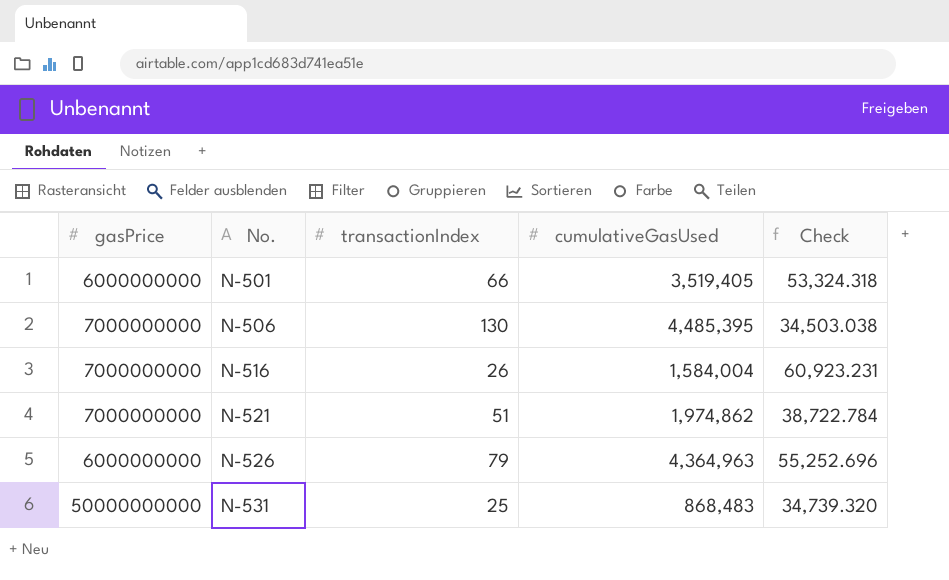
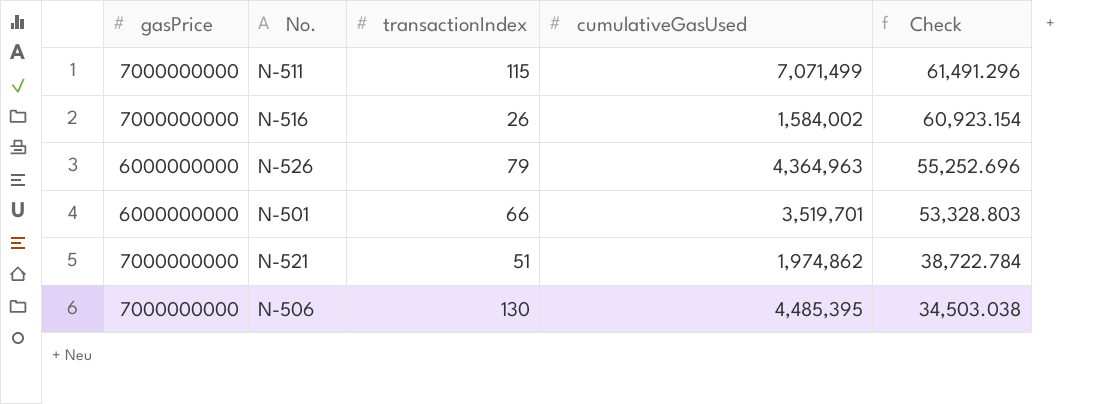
row order: No. ascending -> Check descending
row N-531: 50000000000 | 25 | 868,483 | 34,739.320 -> none
row N-511: none -> 7000000000 | 115 | 7,071,499 | 61,491.296
N-516 | cumulativeGasUsed: 1,584,004 -> 1,584,002
N-516 | Check: 60,923.231 -> 60,923.154
N-501 | cumulativeGasUsed: 3,519,405 -> 3,519,701
N-501 | Check: 53,324.318 -> 53,328.803

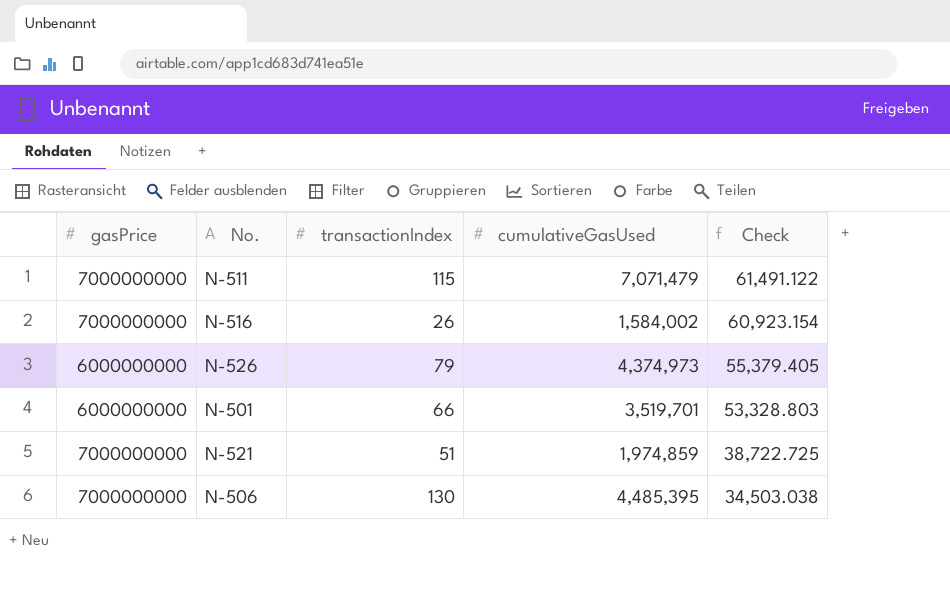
N-511 | cumulativeGasUsed: 7,071,499 -> 7,071,479
N-511 | Check: 61,491.296 -> 61,491.122
N-526 | cumulativeGasUsed: 4,364,963 -> 4,374,973
N-526 | Check: 55,252.696 -> 55,379.405
N-521 | cumulativeGasUsed: 1,974,862 -> 1,974,859
N-521 | Check: 38,722.784 -> 38,722.725

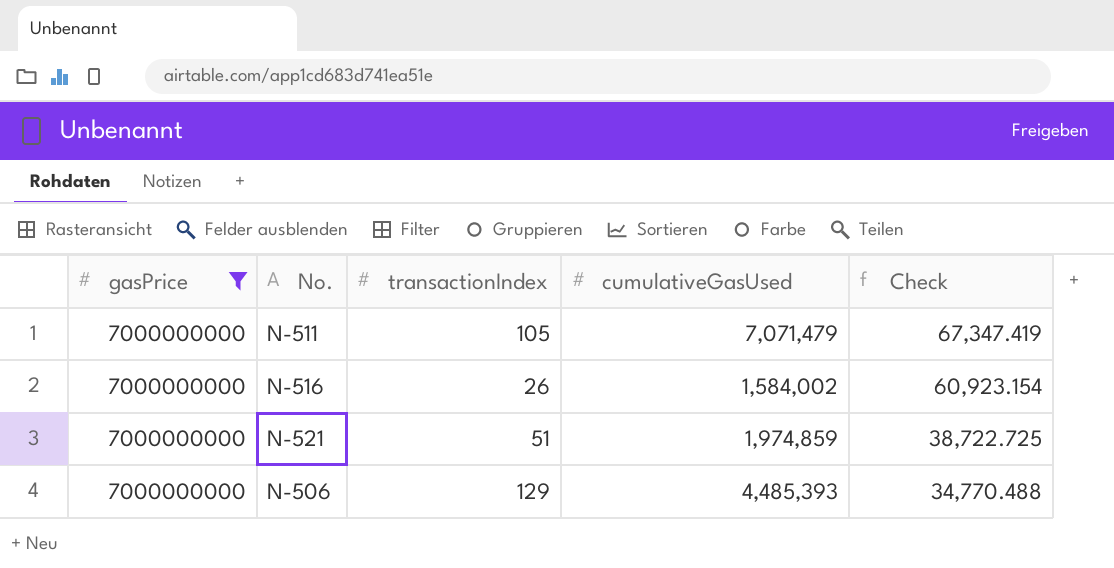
filter: none -> gasPrice = 7000000000
N-511 | transactionIndex: 115 -> 105
N-511 | Check: 61,491.122 -> 67,347.419
N-506 | transactionIndex: 130 -> 129
N-506 | cumulativeGasUsed: 4,485,395 -> 4,485,393
N-506 | Check: 34,503.038 -> 34,770.488

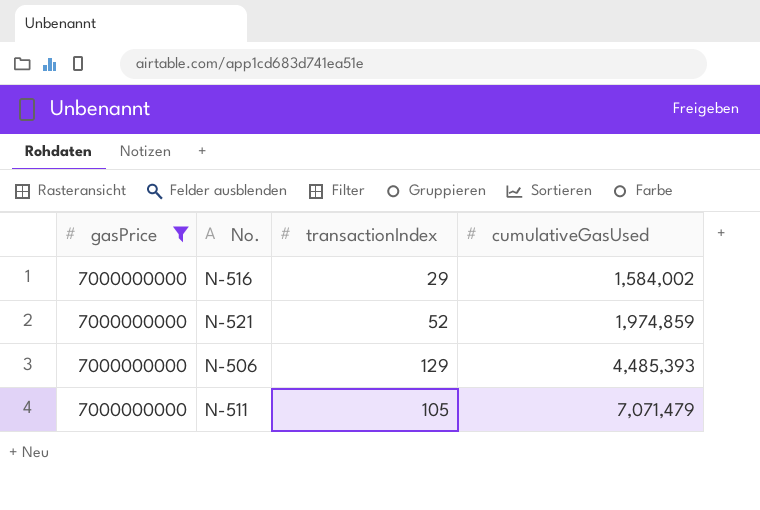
row order: Check descending -> cumulativeGasUsed ascending
column Check | formula: [cumulativeGasUsed] / [transactionIndex] -> none
N-516 | transactionIndex: 26 -> 29
N-521 | transactionIndex: 51 -> 52

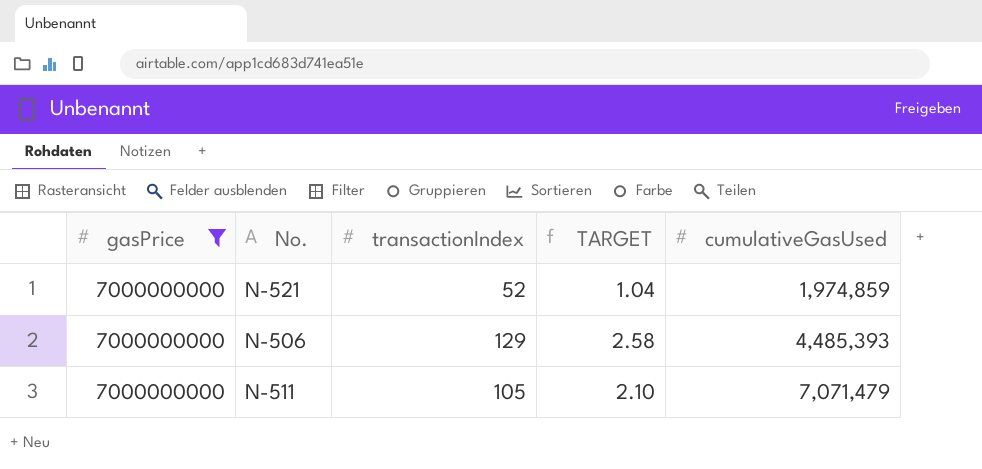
column TARGET | formula: none -> [transactionIndex] * 0.02
row N-516: 7000000000 | 29 | 1,584,002 -> none

